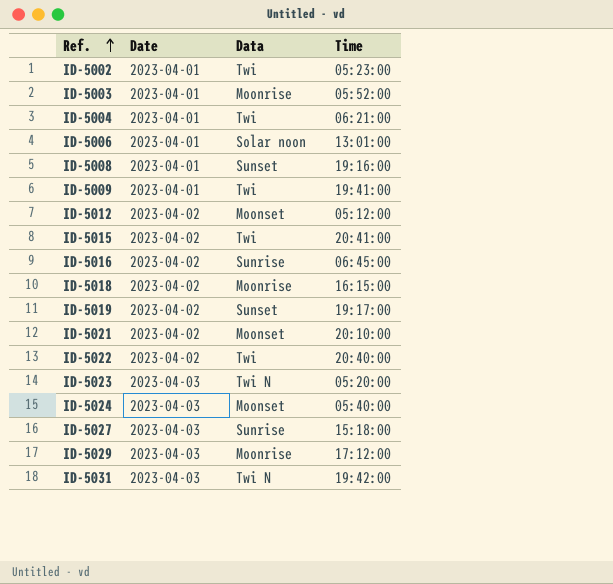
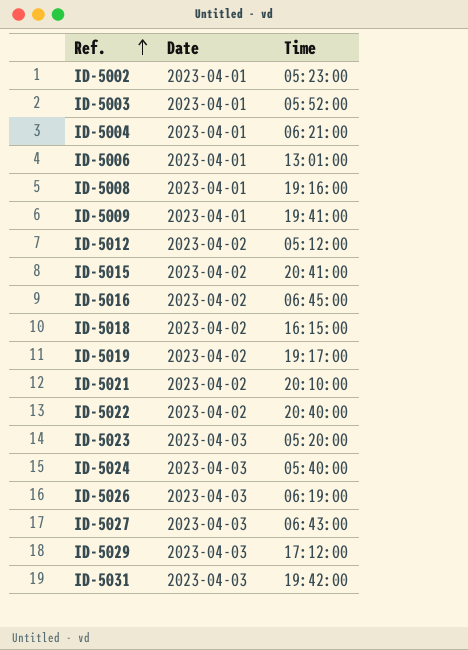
column Data | position: 3 -> none
row ID-5026: none -> 2023-04-03 | 06:19:00
ID-5027 | Time: 15:18:00 -> 06:43:00

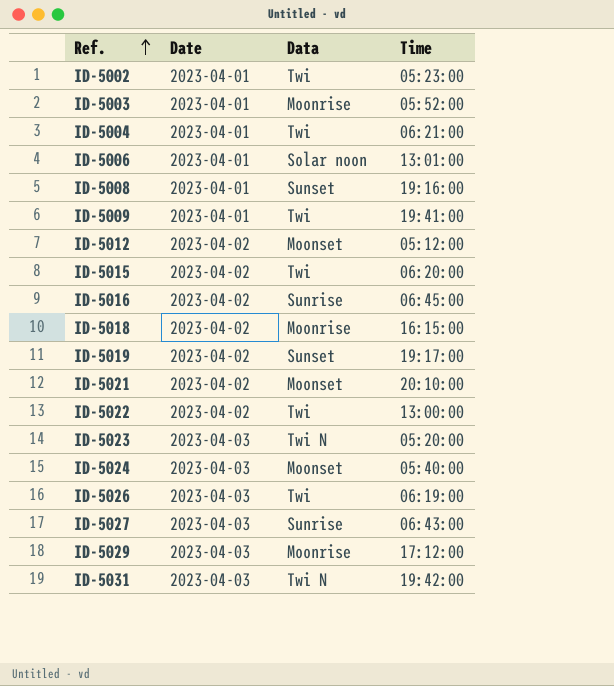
column Data | position: none -> 3
ID-5015 | Time: 20:41:00 -> 06:20:00
ID-5022 | Time: 20:40:00 -> 13:00:00

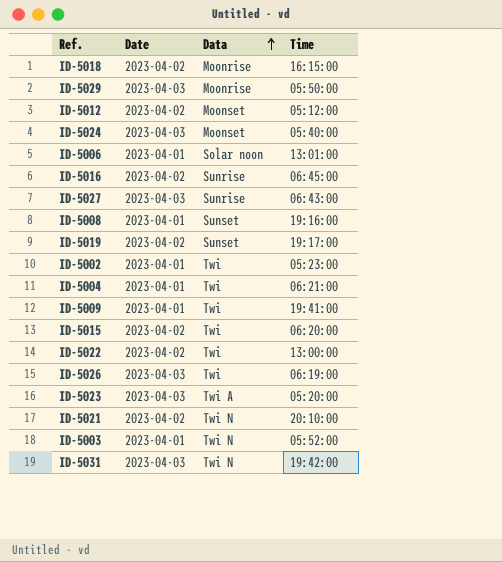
row order: Ref. ascending -> Data ascending
ID-5029 | Time: 17:12:00 -> 05:50:00
ID-5023 | Data: Twi N -> Twi A
ID-5021 | Data: Moonset -> Twi N
ID-5003 | Data: Moonrise -> Twi N

